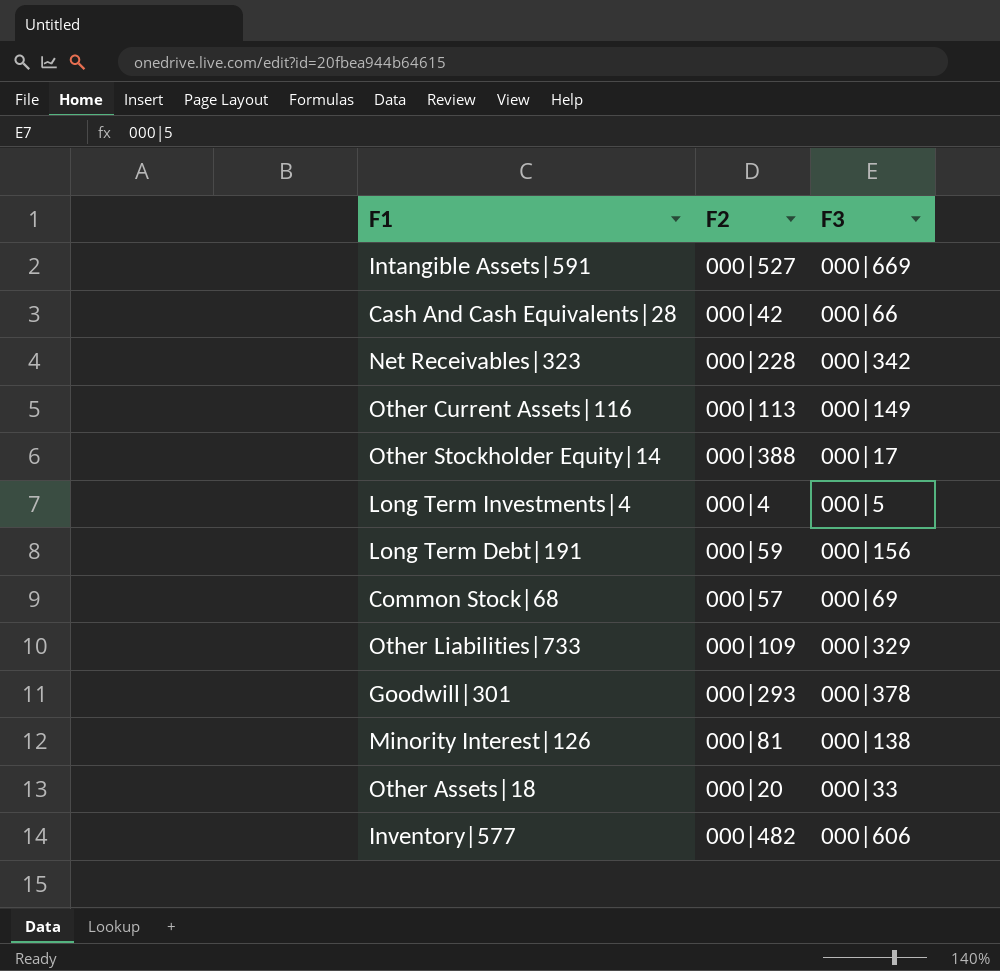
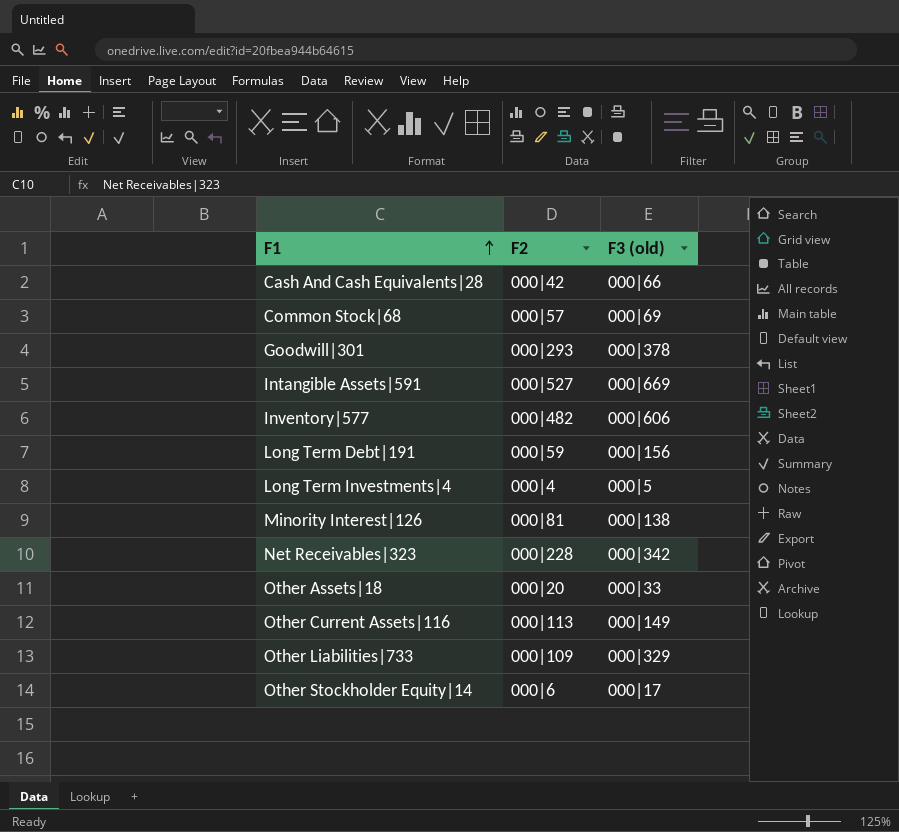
row order: none -> F1 ascending
column name: F3 -> F3 (old)
Other Stockholder Equity|14 | F2: 000|388 -> 000|6

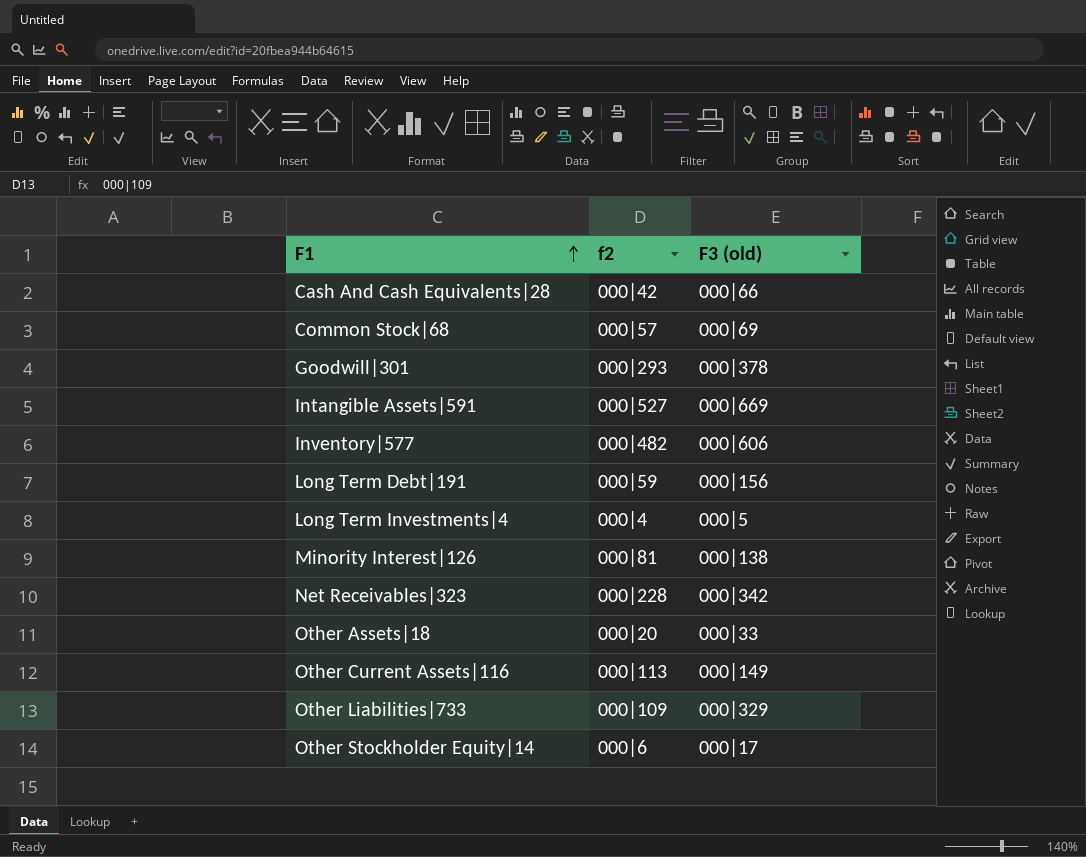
column name: F2 -> f2

